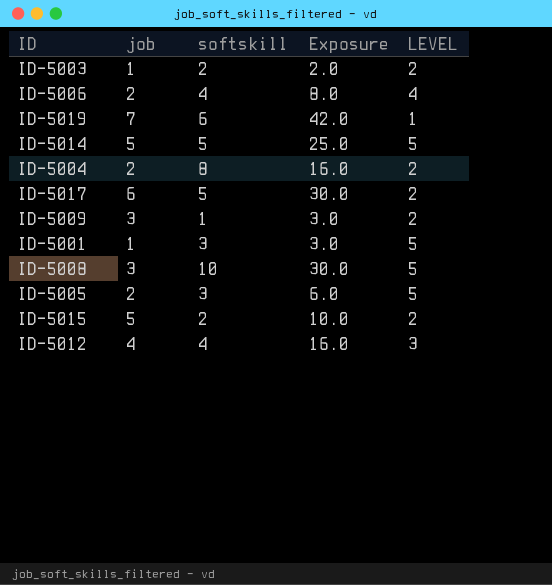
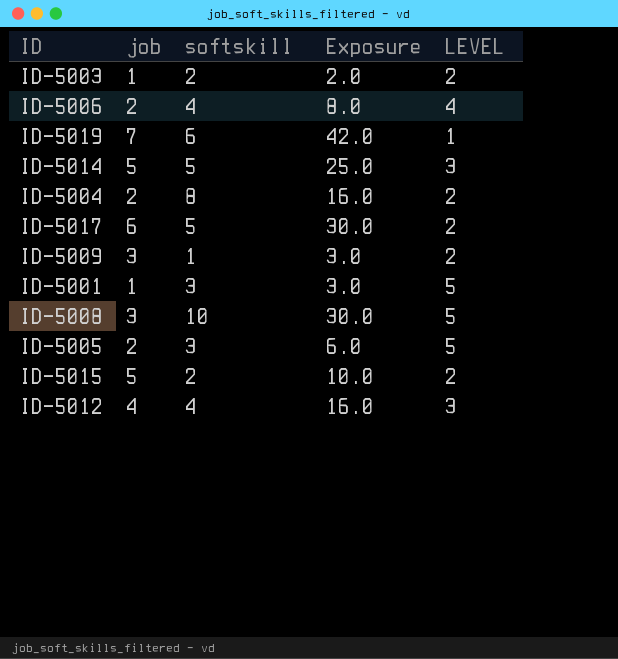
ID-5014 | LEVEL: 5 -> 3

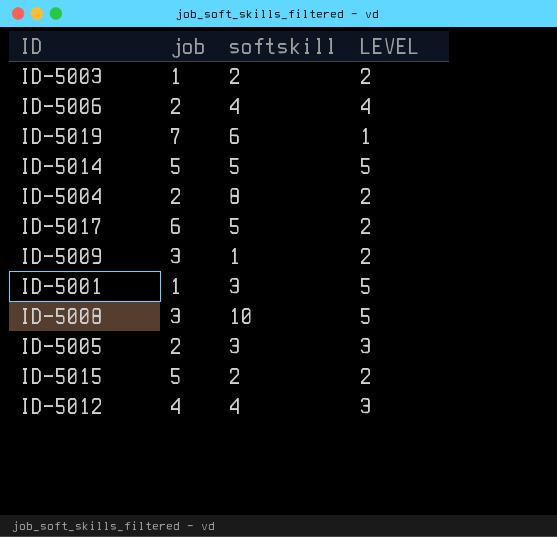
column Exposure | formula: [job] * [softskill] -> none
ID-5014 | LEVEL: 3 -> 5
ID-5005 | LEVEL: 5 -> 3

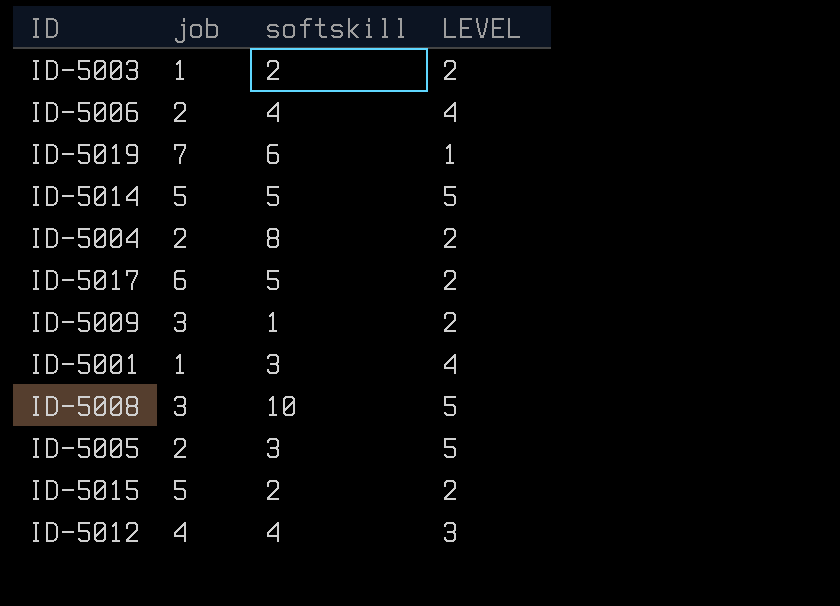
ID-5001 | LEVEL: 5 -> 4
ID-5005 | LEVEL: 3 -> 5

